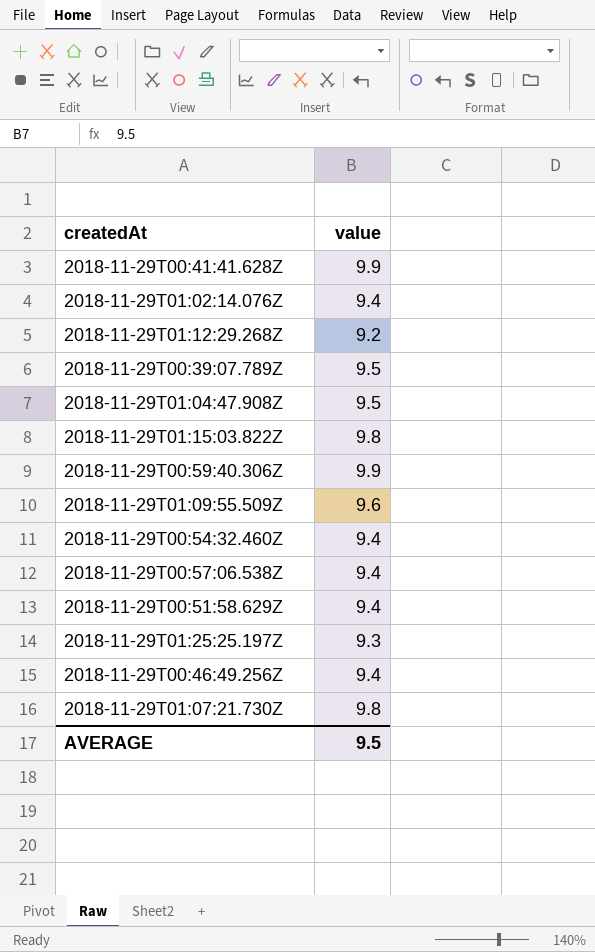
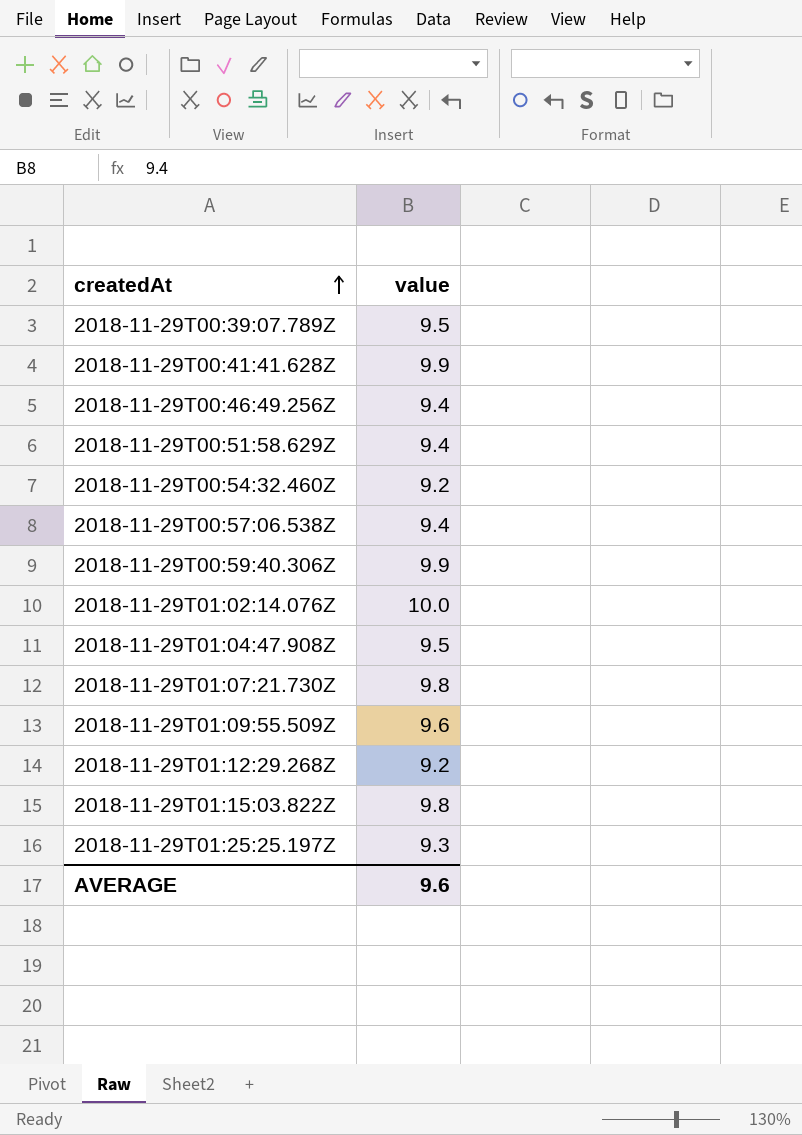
row order: none -> createdAt ascending
2018-11-29T00:54:32.460Z | value: 9.4 -> 9.2
2018-11-29T01:02:14.076Z | value: 9.4 -> 10.0
AVERAGE | value: 9.5 -> 9.6

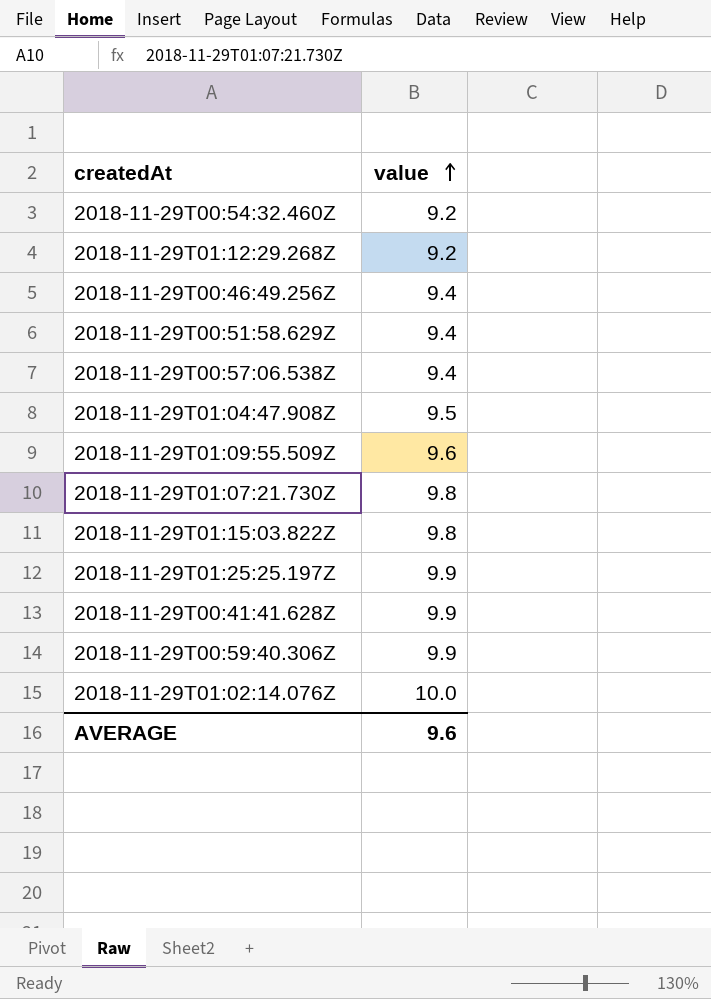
row order: createdAt ascending -> value ascending
row 2018-11-29T00:39:07.789Z: 9.5 -> none
2018-11-29T01:25:25.197Z | value: 9.3 -> 9.9

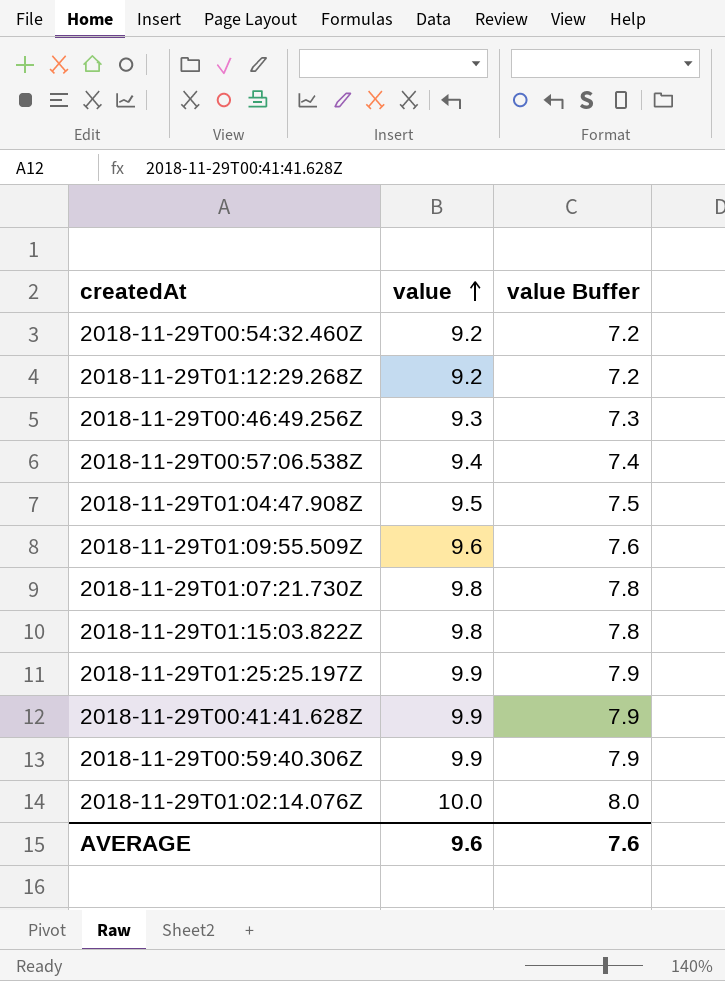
column value Buffer | formula: none -> [value] - 2
row 2018-11-29T00:51:58.629Z: 9.4 -> none
2018-11-29T00:46:49.256Z | value: 9.4 -> 9.3

